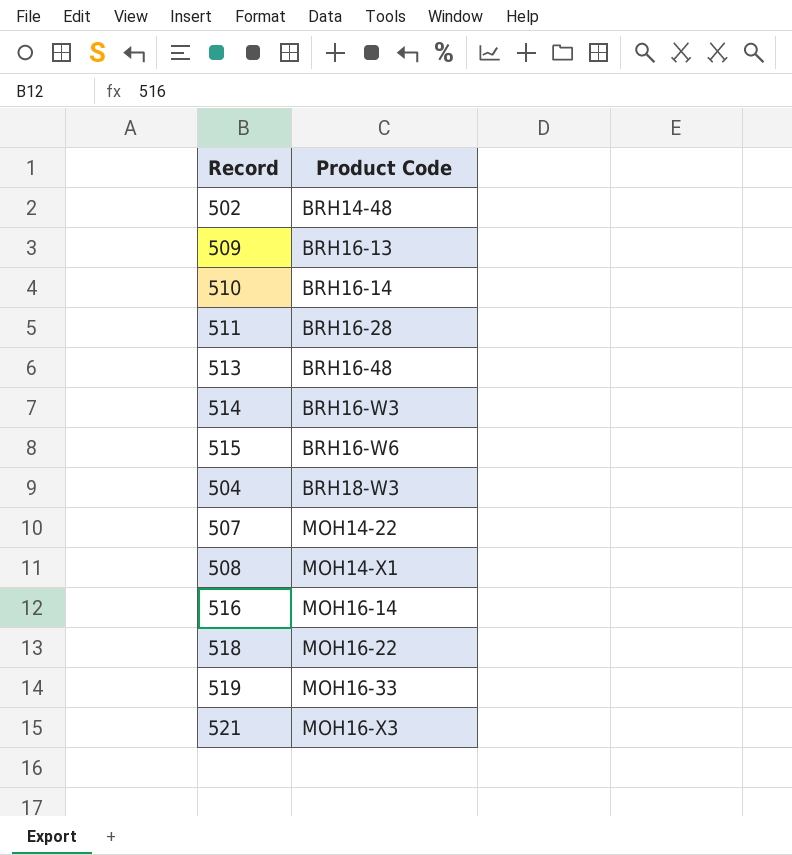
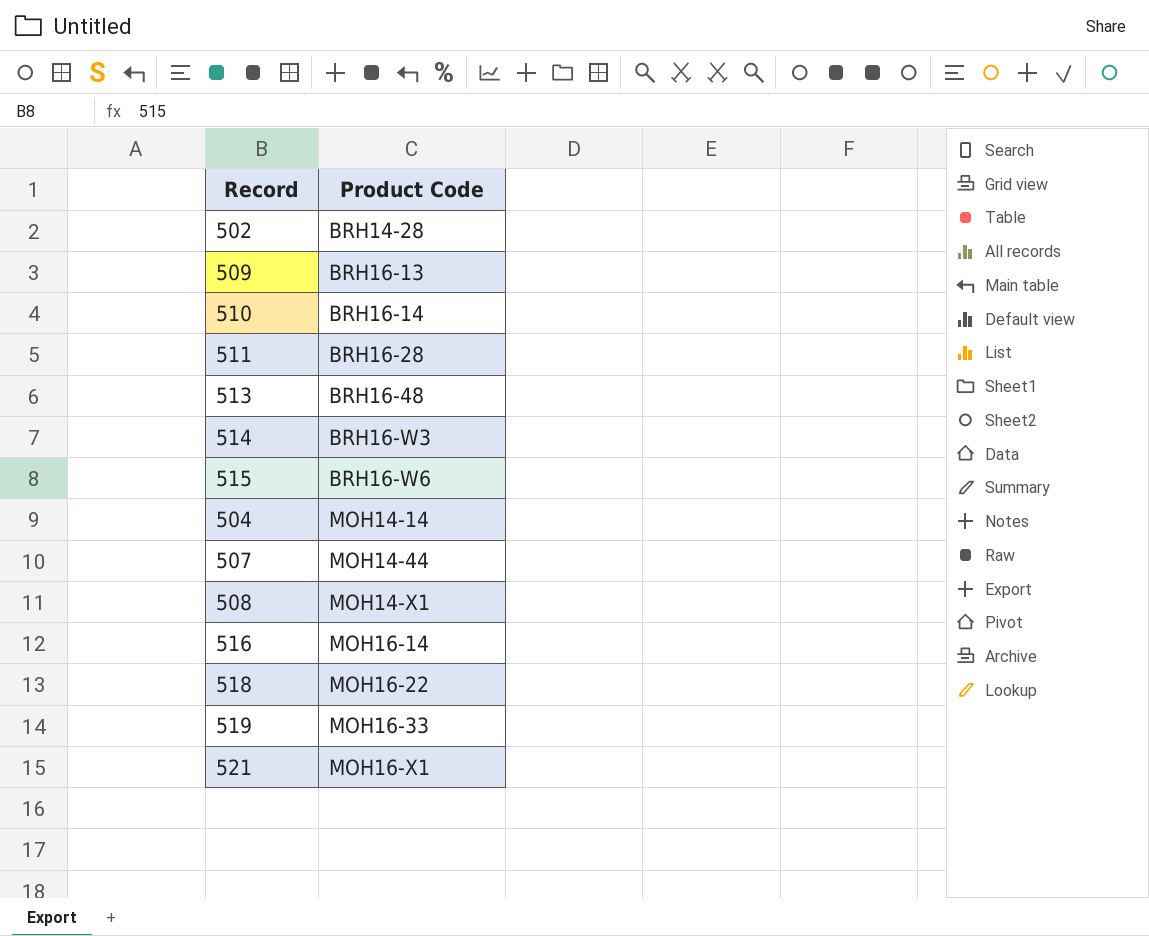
502 | Product Code: BRH14-48 -> BRH14-28
504 | Product Code: BRH18-W3 -> MOH14-14
507 | Product Code: MOH14-22 -> MOH14-44
521 | Product Code: MOH16-X3 -> MOH16-X1

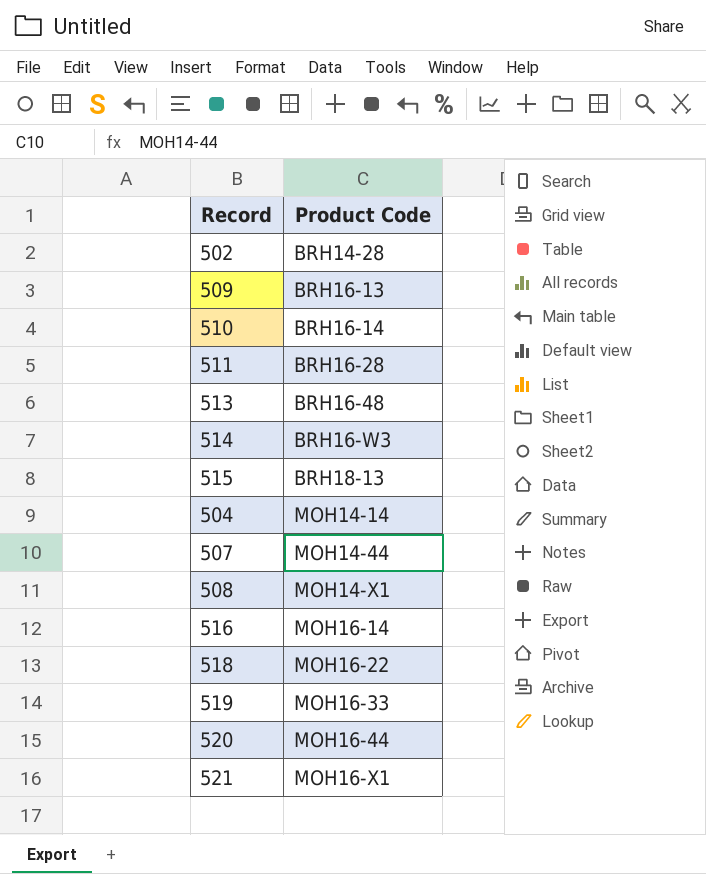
515 | Product Code: BRH16-W6 -> BRH18-13
row 520: none -> MOH16-44

